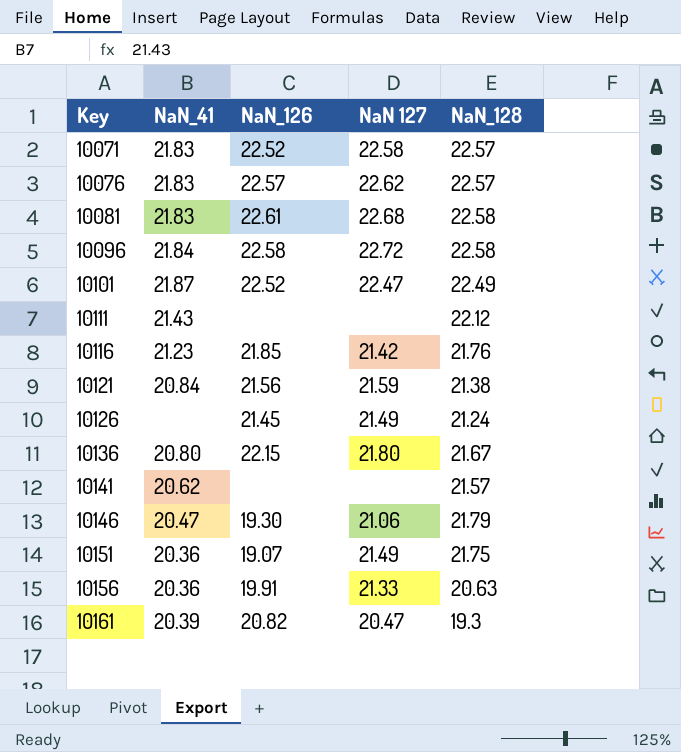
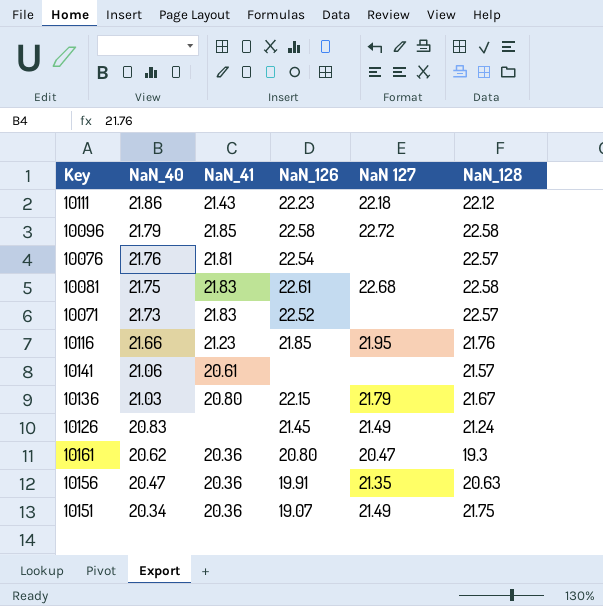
row order: Key ascending -> NaN_40 descending
column NaN_40 | position: none -> 2
row 10101: 21.87 | 22.52 | 22.47 | 22.49 -> none
row 10121: 20.84 | 21.56 | 21.59 | 21.38 -> none
row 10146: 20.47 | 19.30 | 21.06 | 21.79 -> none
10111 | NaN_126: none -> 22.23
10111 | NaN 127: none -> 22.18
10096 | NaN_41: 21.84 -> 21.85
10076 | NaN_41: 21.83 -> 21.81
10076 | NaN_126: 22.57 -> 22.54
10076 | NaN 127: 22.62 -> none
10071 | NaN 127: 22.58 -> none
10116 | NaN 127: 21.42 -> 21.95
10141 | NaN_41: 20.62 -> 20.61
10136 | NaN 127: 21.80 -> 21.79
10161 | NaN_41: 20.39 -> 20.36
10161 | NaN_126: 20.82 -> 20.80
10156 | NaN 127: 21.33 -> 21.35

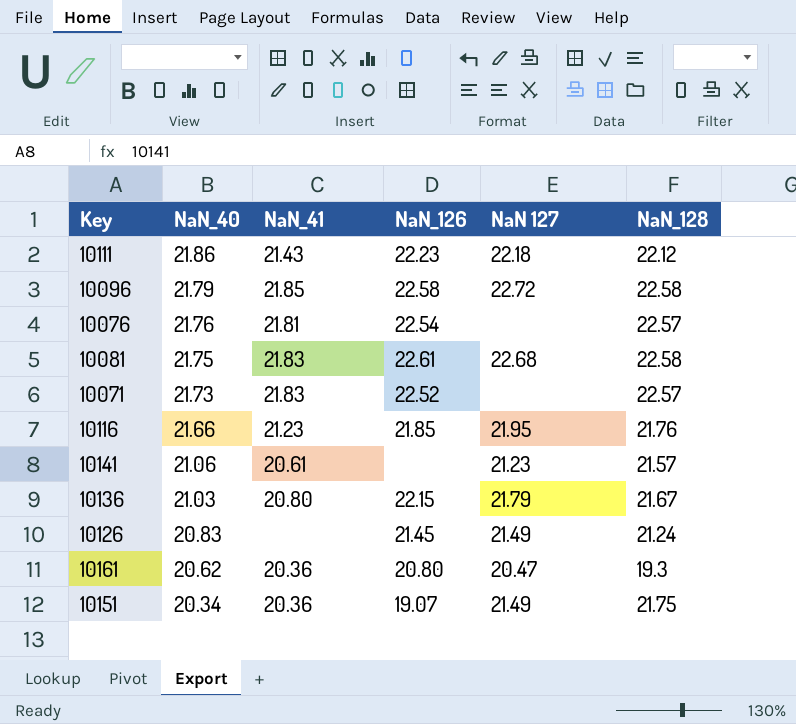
row 10156: 20.47 | 20.36 | 19.91 | 21.35 | 20.63 -> none
10141 | NaN 127: none -> 21.23

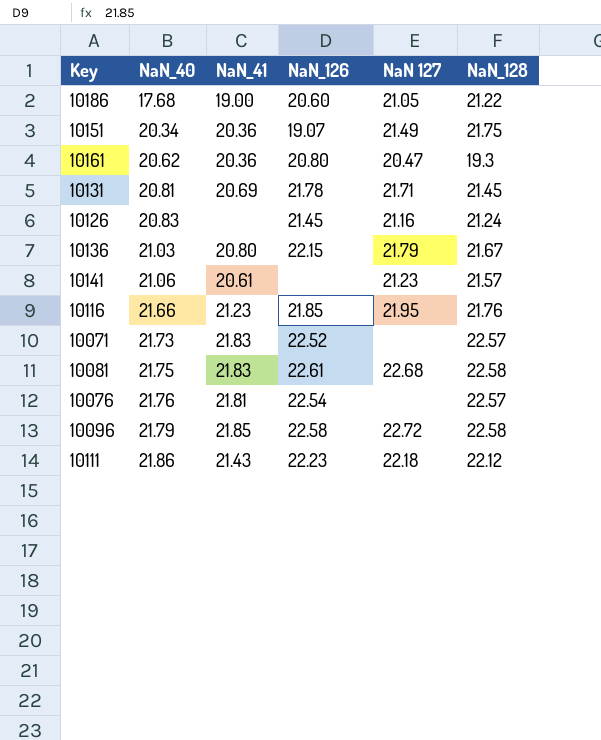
row order: NaN_40 descending -> NaN_40 ascending
row 10186: none -> 17.68 | 19.00 | 20.60 | 21.05 | 21.22
row 10131: none -> 20.81 | 20.69 | 21.78 | 21.71 | 21.45
10126 | NaN 127: 21.49 -> 21.16

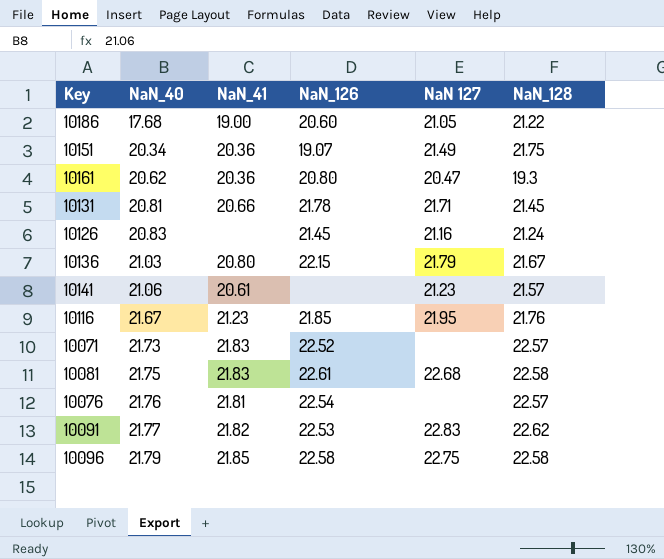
row 10111: 21.86 | 21.43 | 22.23 | 22.18 | 22.12 -> none
10131 | NaN_41: 20.69 -> 20.66
10116 | NaN_40: 21.66 -> 21.67
row 10091: none -> 21.77 | 21.82 | 22.53 | 22.83 | 22.62
10096 | NaN 127: 22.72 -> 22.75

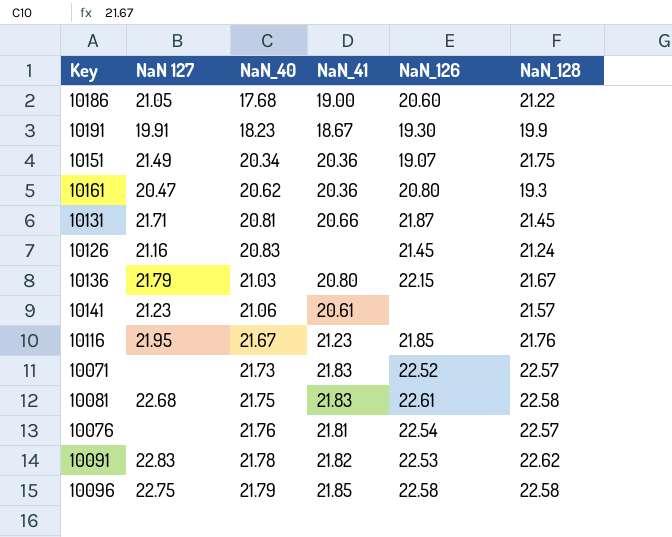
column NaN 127 | position: 5 -> 2
row 10191: none -> 19.91 | 18.23 | 18.67 | 19.30 | 19.9
10131 | NaN_126: 21.78 -> 21.87
10091 | NaN_40: 21.77 -> 21.78

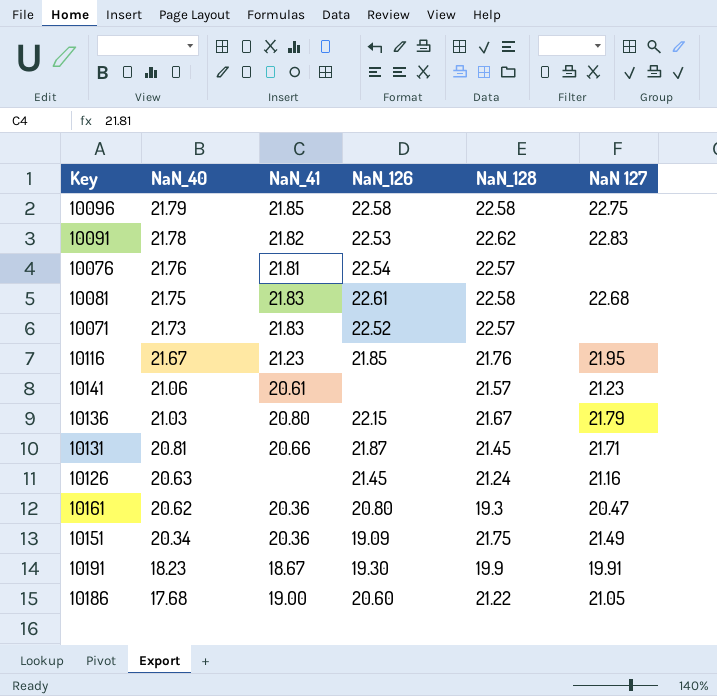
row order: NaN_40 ascending -> NaN_40 descending
column NaN 127 | position: 2 -> 6
10126 | NaN_40: 20.83 -> 20.63
10151 | NaN_126: 19.07 -> 19.09

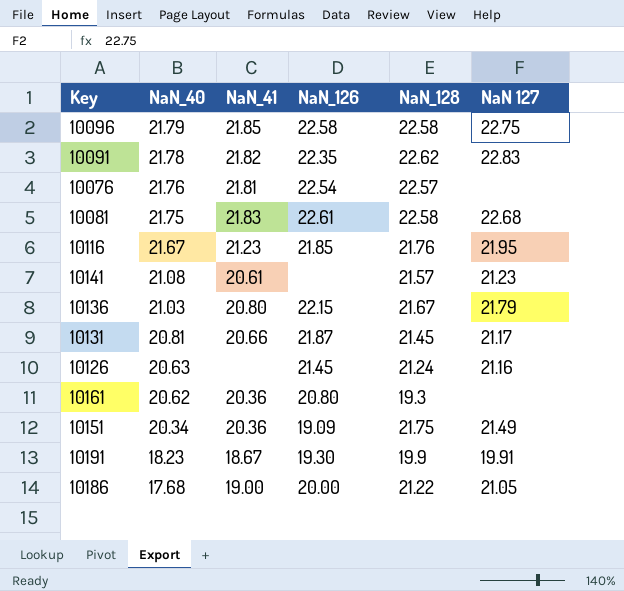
row 10071: 21.73 | 21.83 | 22.52 | 22.57 | none -> none
10091 | NaN_126: 22.53 -> 22.35
10141 | NaN_40: 21.06 -> 21.08
10131 | NaN 127: 21.71 -> 21.17
10161 | NaN 127: 20.47 -> none
10186 | NaN_126: 20.60 -> 20.00

